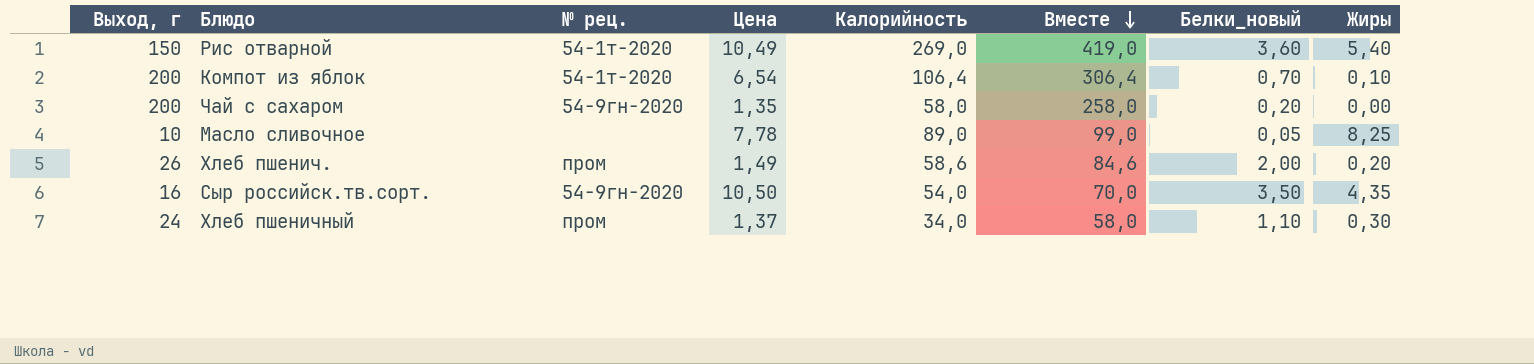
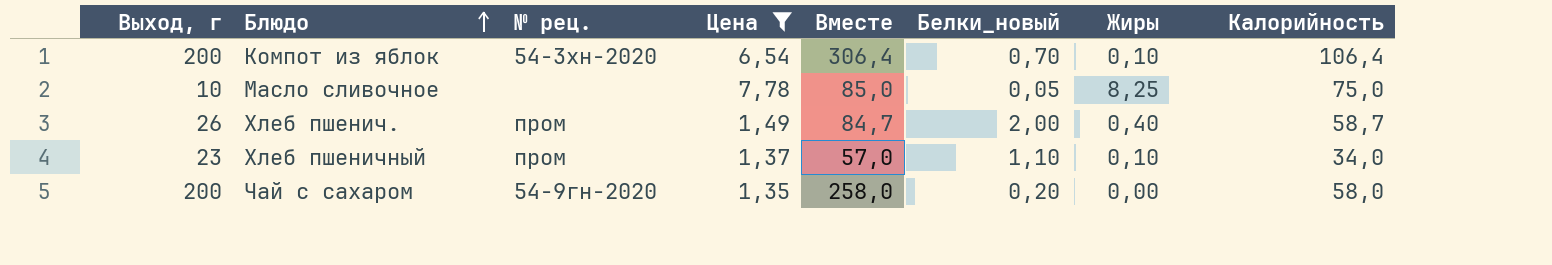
filter: none -> Цена <= 7,78
row order: Вместе descending -> Блюдо ascending
column Калорийность | position: 5 -> 8
Компот из яблок | № рец.: 54-1т-2020 -> 54-3хн-2020
Масло сливочное | Вместе: 99,0 -> 85,0
Масло сливочное | Калорийность: 89,0 -> 75,0
Хлеб пшенич. | Вместе: 84,6 -> 84,7
Хлеб пшенич. | Жиры: 0,20 -> 0,40
Хлеб пшенич. | Калорийность: 58,6 -> 58,7
Хлеб пшеничный | Выход, г: 24 -> 23
Хлеб пшеничный | Вместе: 58,0 -> 57,0
Хлеб пшеничный | Жиры: 0,30 -> 0,10

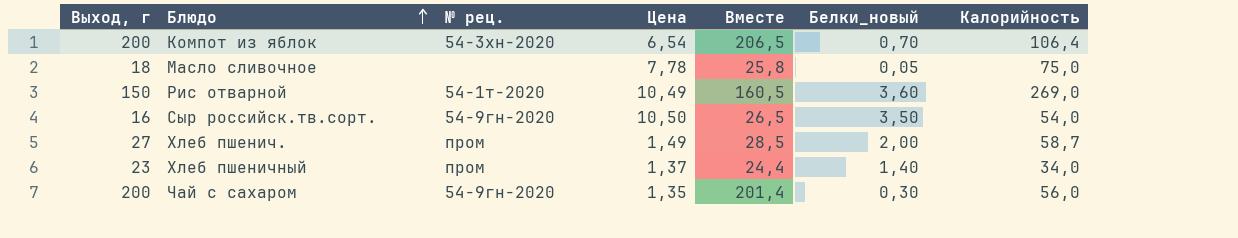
filter: Цена <= 7,78 -> none
column Жиры | position: 7 -> none
column Вместе | formula: [Выход, г] + [Калорийность] -> [Выход, г] + [Цена]
Масло сливочное | Выход, г: 10 -> 18
Хлеб пшенич. | Выход, г: 26 -> 27
Хлеб пшеничный | Белки_новый: 1,10 -> 1,40
Чай с сахаром | Белки_новый: 0,20 -> 0,30
Чай с сахаром | Калорийность: 58,0 -> 56,0

